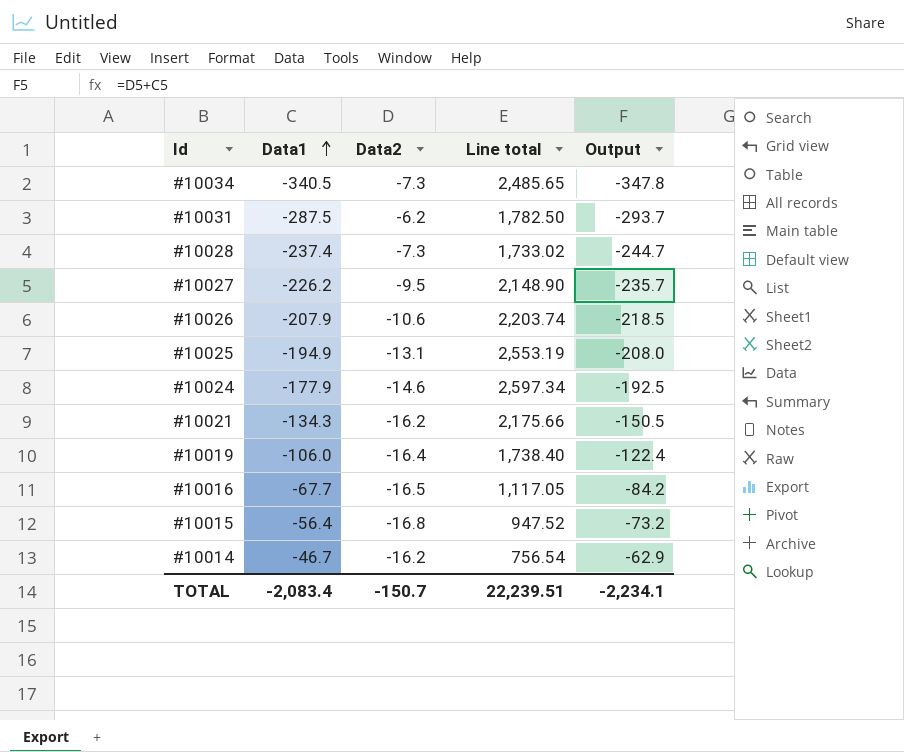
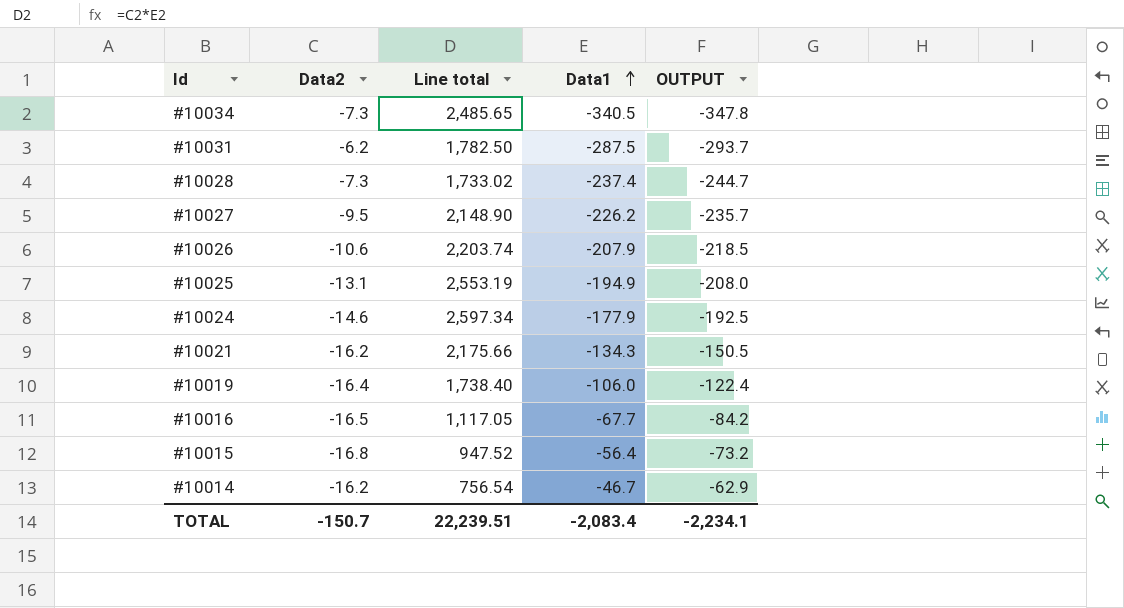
column Data1 | position: 2 -> 4
column name: Output -> OUTPUT

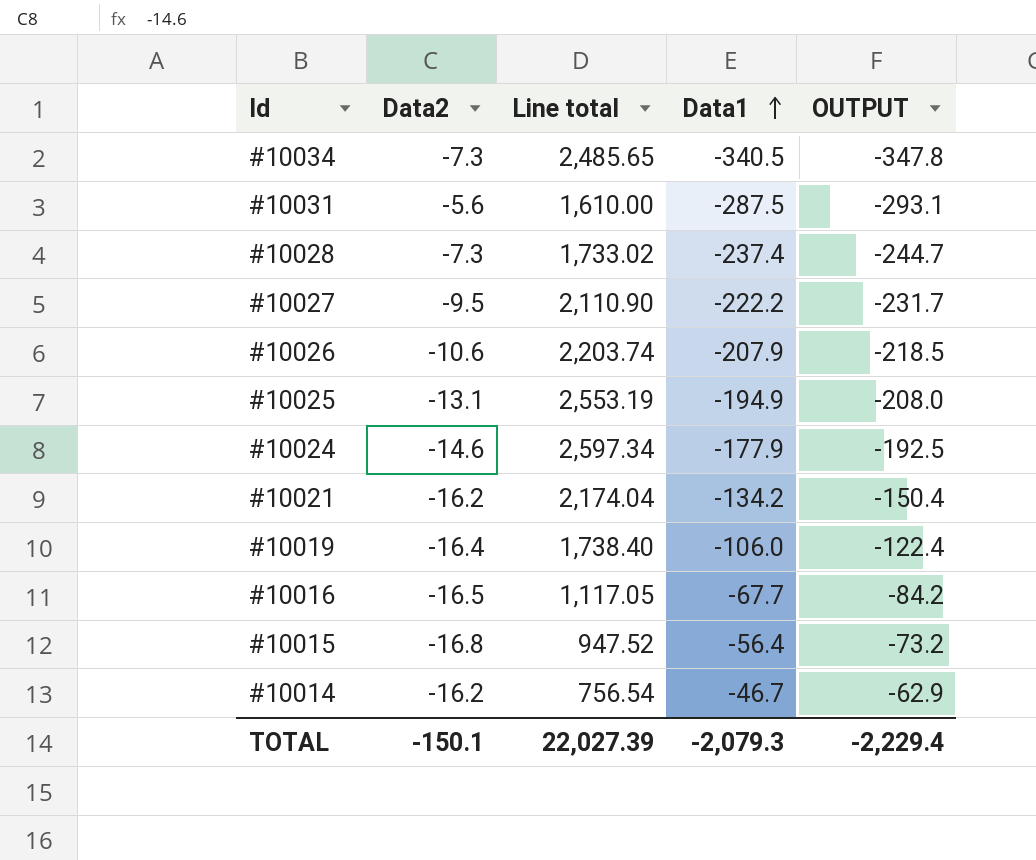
#10031 | Data2: -6.2 -> -5.6
#10031 | Line total: 1,782.50 -> 1,610.00
#10031 | OUTPUT: -293.7 -> -293.1
#10027 | Line total: 2,148.90 -> 2,110.90
#10027 | Data1: -226.2 -> -222.2
#10027 | OUTPUT: -235.7 -> -231.7
#10021 | Line total: 2,175.66 -> 2,174.04
#10021 | Data1: -134.3 -> -134.2
#10021 | OUTPUT: -150.5 -> -150.4
TOTAL | Data2: -150.7 -> -150.1
TOTAL | Line total: 22,239.51 -> 22,027.39
TOTAL | Data1: -2,083.4 -> -2,079.3
TOTAL | OUTPUT: -2,234.1 -> -2,229.4

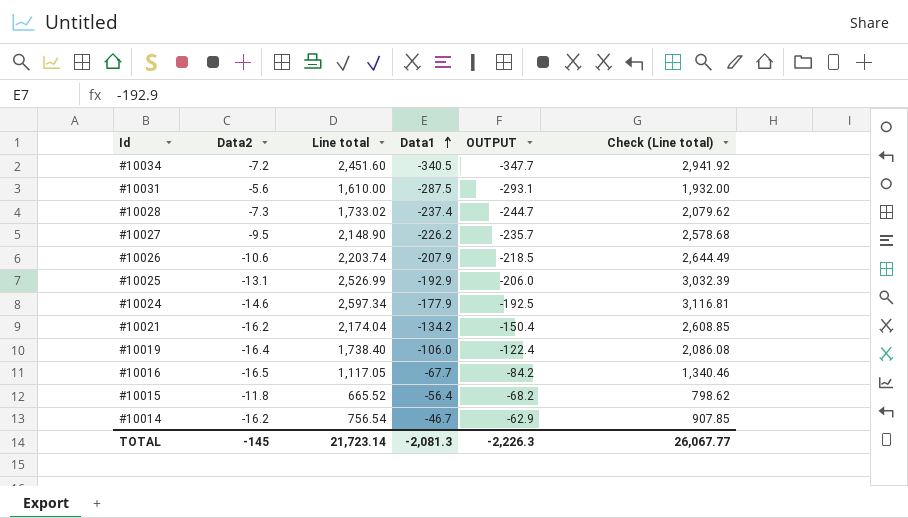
column Check (Line total) | formula: none -> [Line total] * 1.2
#10034 | Data2: -7.3 -> -7.2
#10034 | Line total: 2,485.65 -> 2,451.60
#10034 | OUTPUT: -347.8 -> -347.7
#10027 | Line total: 2,110.90 -> 2,148.90
#10027 | Data1: -222.2 -> -226.2
#10027 | OUTPUT: -231.7 -> -235.7
#10025 | Line total: 2,553.19 -> 2,526.99
#10025 | Data1: -194.9 -> -192.9
#10025 | OUTPUT: -208.0 -> -206.0
#10015 | Data2: -16.8 -> -11.8
#10015 | Line total: 947.52 -> 665.52
#10015 | OUTPUT: -73.2 -> -68.2
TOTAL | Data2: -150.1 -> -145
TOTAL | Line total: 22,027.39 -> 21,723.14
TOTAL | Data1: -2,079.3 -> -2,081.3
TOTAL | OUTPUT: -2,229.4 -> -2,226.3

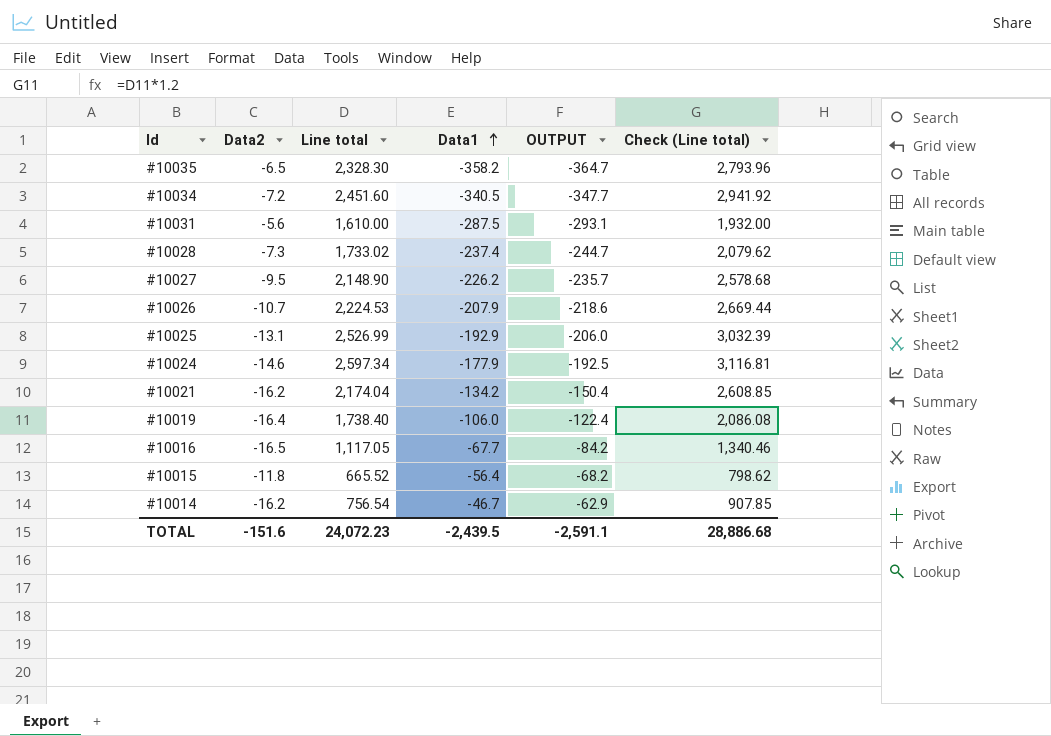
row #10035: none -> -6.5 | 2,328.30 | -358.2 | -364.7 | 2,793.96
#10026 | Data2: -10.6 -> -10.7
#10026 | Line total: 2,203.74 -> 2,224.53
#10026 | OUTPUT: -218.5 -> -218.6
#10026 | Check (Line total): 2,644.49 -> 2,669.44
TOTAL | Data2: -145 -> -151.6
TOTAL | Line total: 21,723.14 -> 24,072.23
TOTAL | Data1: -2,081.3 -> -2,439.5
TOTAL | OUTPUT: -2,226.3 -> -2,591.1
TOTAL | Check (Line total): 26,067.77 -> 28,886.68

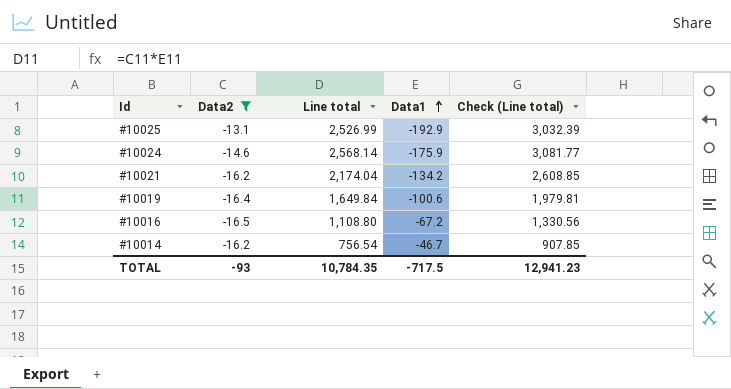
filter: none -> Data2 <= -13.1
column OUTPUT | formula: [Data2] + [Data1] -> none
#10024 | Line total: 2,597.34 -> 2,568.14
#10024 | Data1: -177.9 -> -175.9
#10024 | Check (Line total): 3,116.81 -> 3,081.77
#10019 | Line total: 1,738.40 -> 1,649.84
#10019 | Data1: -106.0 -> -100.6
#10019 | Check (Line total): 2,086.08 -> 1,979.81
#10016 | Line total: 1,117.05 -> 1,108.80
#10016 | Data1: -67.7 -> -67.2
#10016 | Check (Line total): 1,340.46 -> 1,330.56
TOTAL | Data2: -151.6 -> -93
TOTAL | Line total: 24,072.23 -> 10,784.35
TOTAL | Data1: -2,439.5 -> -717.5
TOTAL | Check (Line total): 28,886.68 -> 12,941.23

